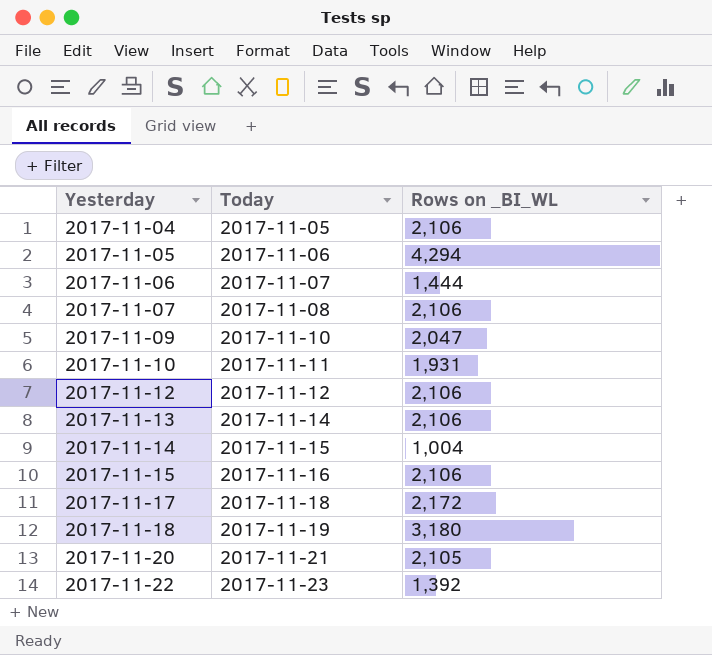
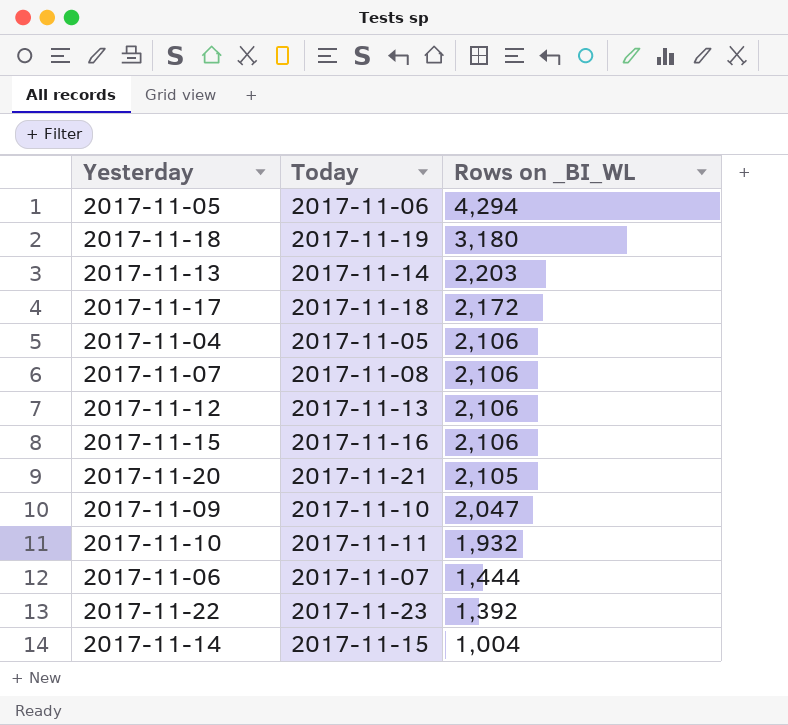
row order: Yesterday ascending -> Rows on _BI_WL descending
2017-11-13 | Rows on _BI_WL: 2,106 -> 2,203
2017-11-12 | Today: 2017-11-12 -> 2017-11-13
2017-11-10 | Rows on _BI_WL: 1,931 -> 1,932

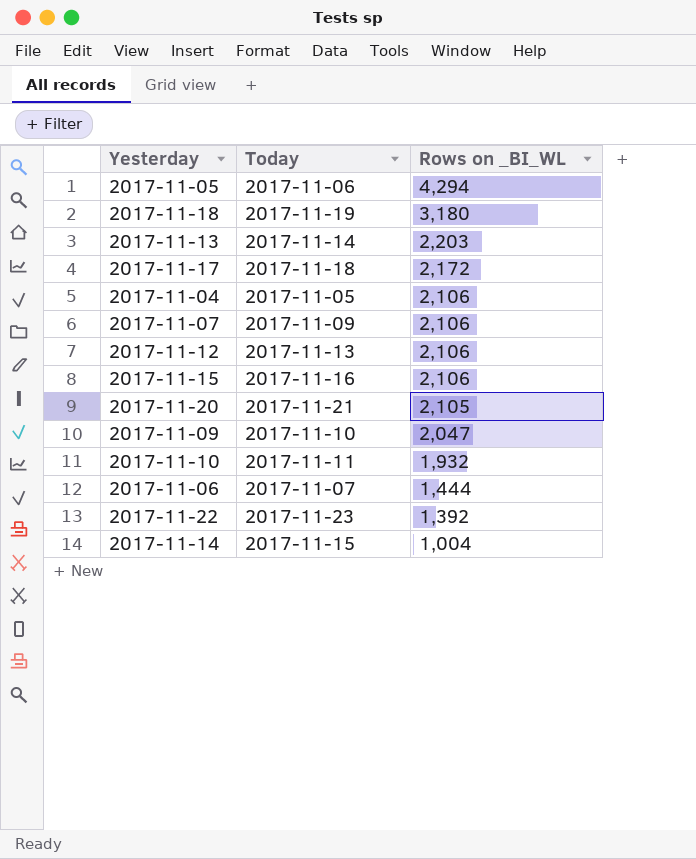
2017-11-07 | Today: 2017-11-08 -> 2017-11-09

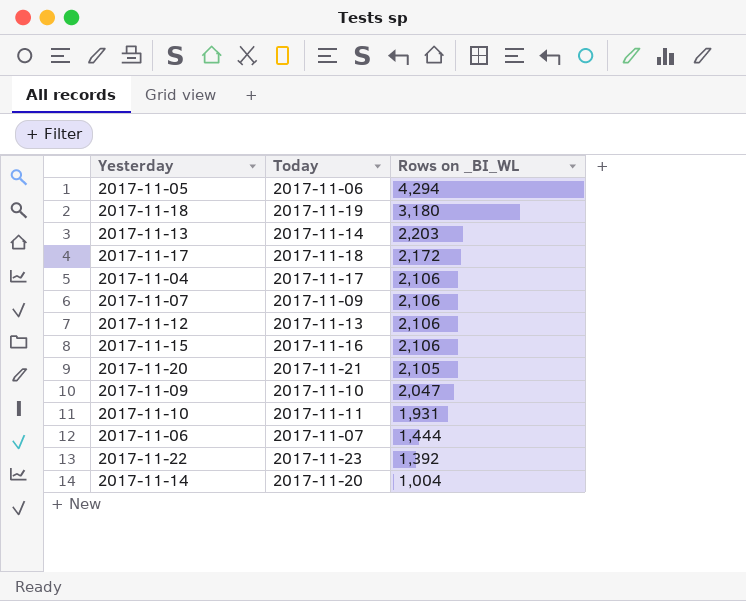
2017-11-04 | Today: 2017-11-05 -> 2017-11-17
2017-11-10 | Rows on _BI_WL: 1,932 -> 1,931
2017-11-14 | Today: 2017-11-15 -> 2017-11-20

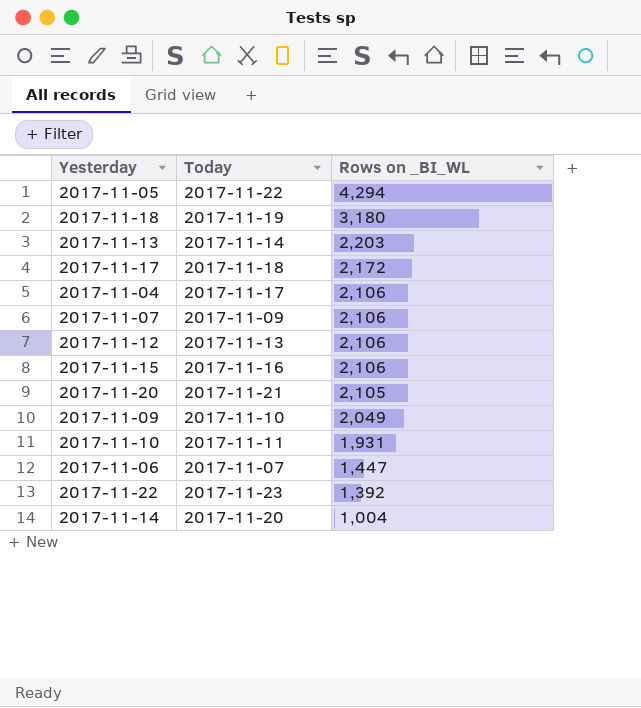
2017-11-05 | Today: 2017-11-06 -> 2017-11-22
2017-11-09 | Rows on _BI_WL: 2,047 -> 2,049
2017-11-06 | Rows on _BI_WL: 1,444 -> 1,447

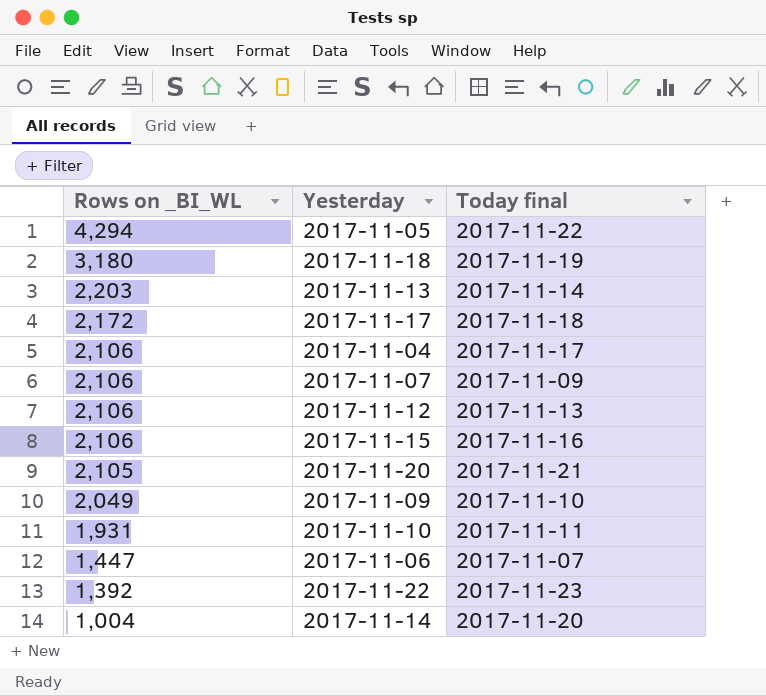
column Rows on _BI_WL | position: 3 -> 1
column name: Today -> Today final

